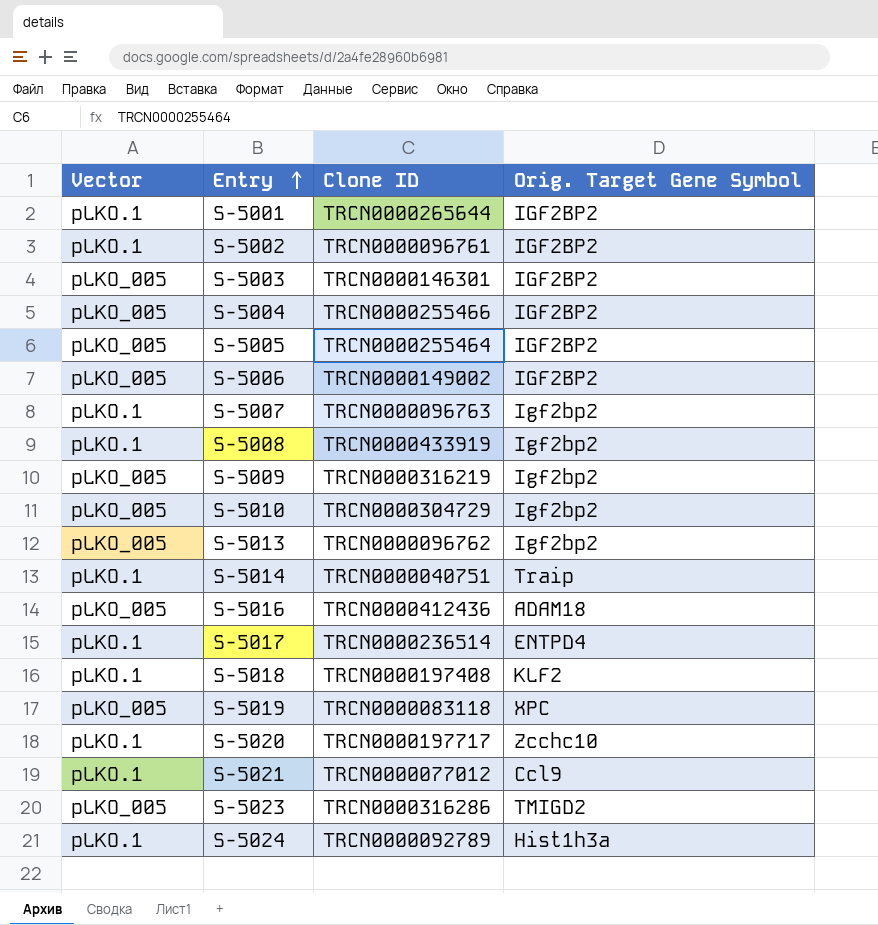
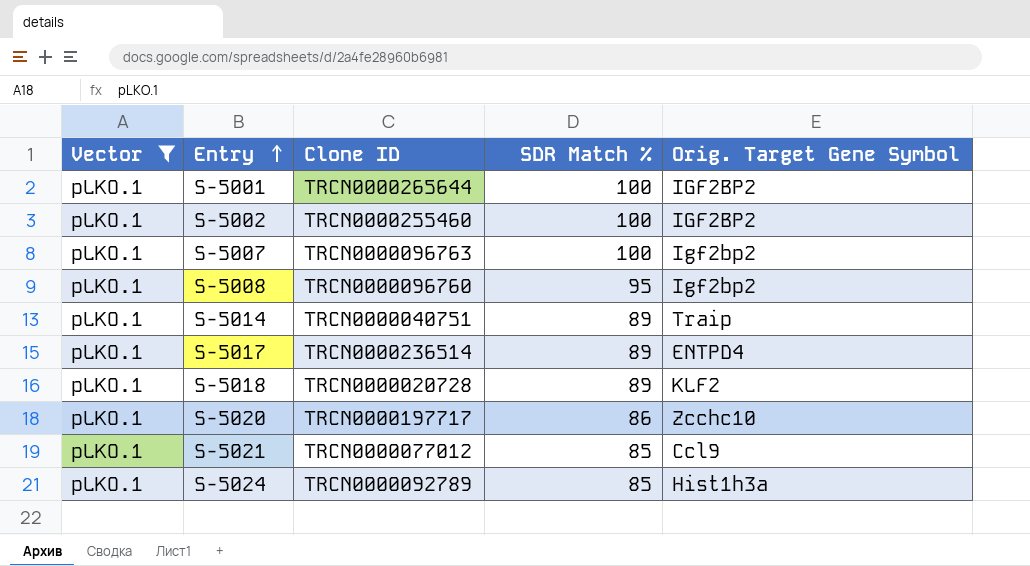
filter: none -> Vector = pLKO.1
column SDR Match % | position: none -> 4
S-5002 | Clone ID: TRCN0000096761 -> TRCN0000255460
S-5008 | Clone ID: TRCN0000433919 -> TRCN0000096760
S-5018 | Clone ID: TRCN0000197408 -> TRCN0000020728

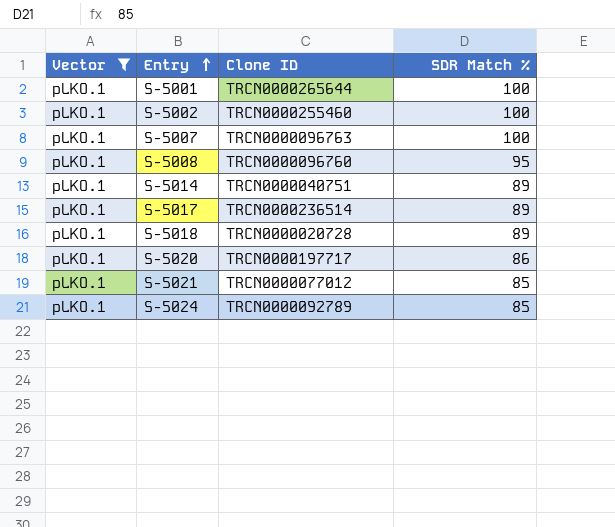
column Orig. Target Gene Symbol | position: 5 -> none

